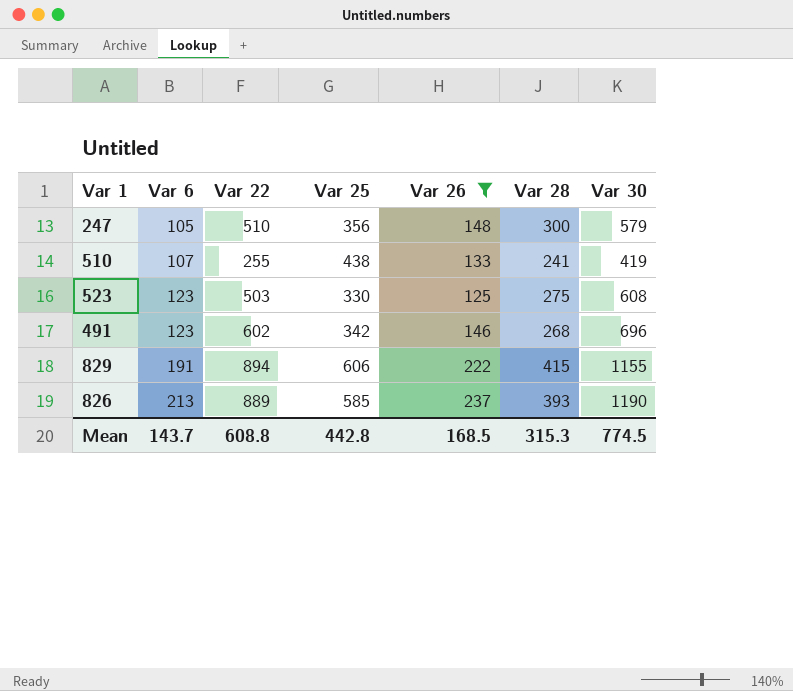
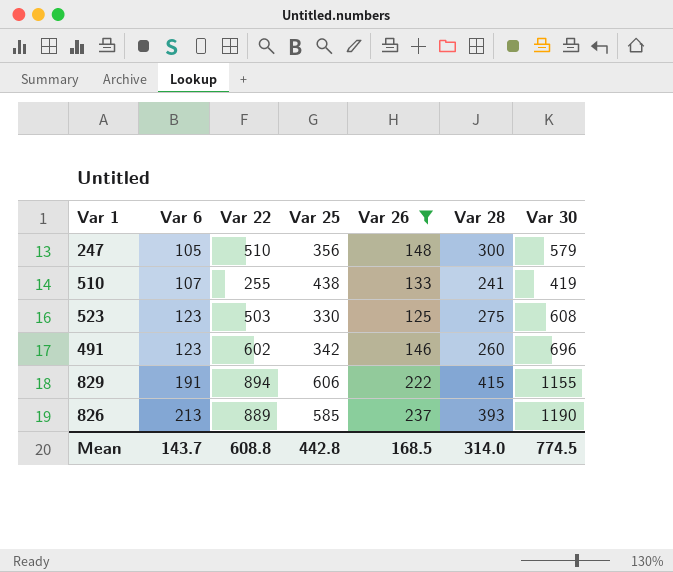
491 | Var 28: 268 -> 260
Mean | Var 28: 315.3 -> 314.0

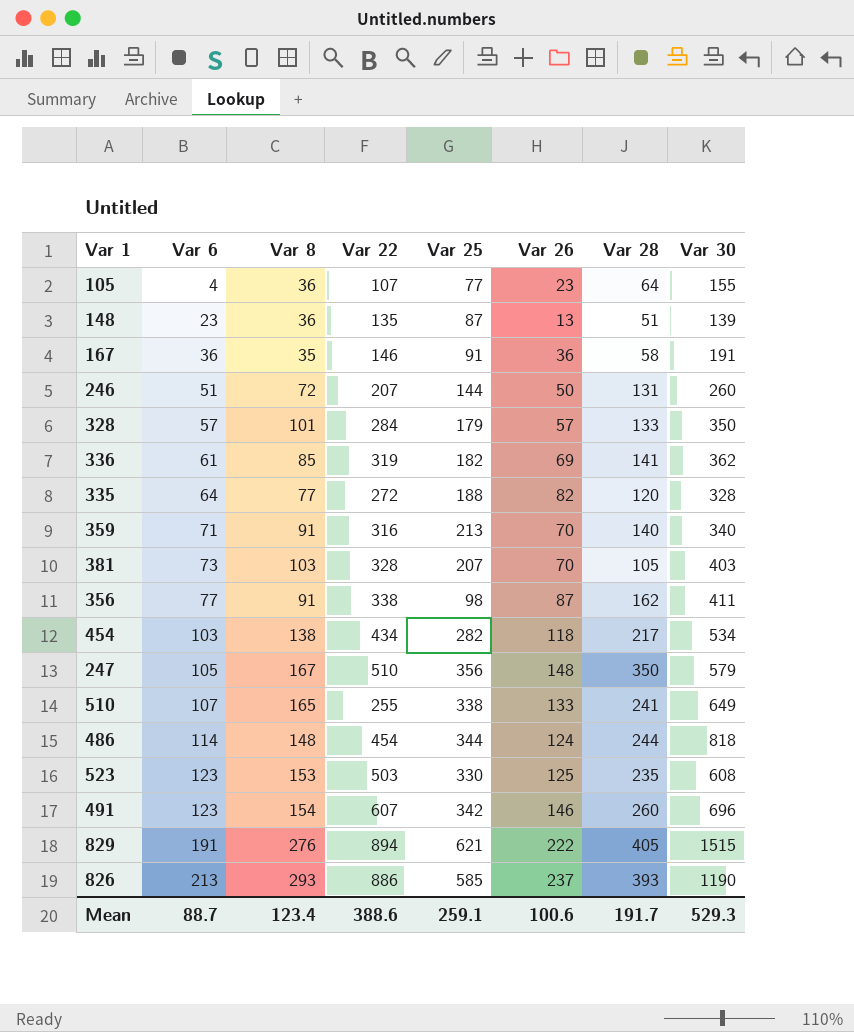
filter: Var 26 >= 125 -> none
column Var 8 | position: none -> 3
247 | Var 28: 300 -> 350
510 | Var 25: 438 -> 338
510 | Var 30: 419 -> 649
523 | Var 28: 275 -> 235
491 | Var 22: 602 -> 607
829 | Var 25: 606 -> 621
829 | Var 28: 415 -> 405
829 | Var 30: 1155 -> 1515
826 | Var 22: 889 -> 886
Mean | Var 6: 143.7 -> 88.7
Mean | Var 22: 608.8 -> 388.6
Mean | Var 25: 442.8 -> 259.1
Mean | Var 26: 168.5 -> 100.6
Mean | Var 28: 314.0 -> 191.7
Mean | Var 30: 774.5 -> 529.3

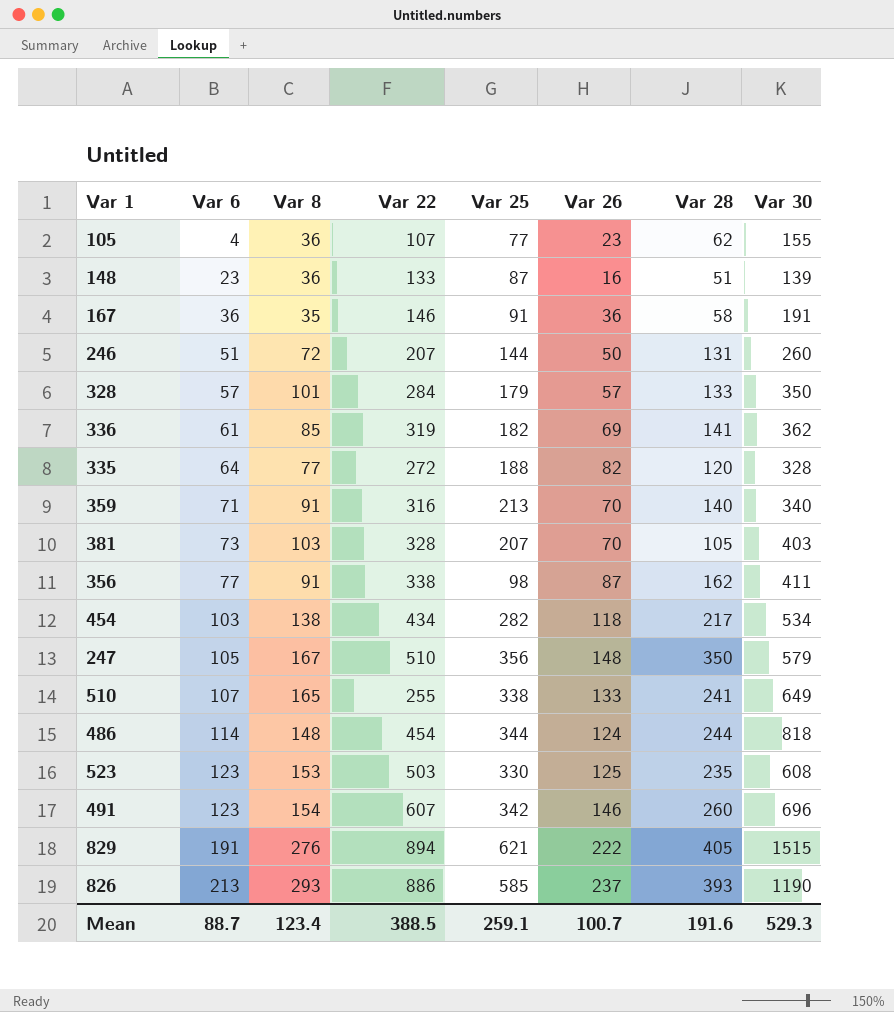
105 | Var 28: 64 -> 62
148 | Var 22: 135 -> 133
148 | Var 26: 13 -> 16
Mean | Var 22: 388.6 -> 388.5
Mean | Var 26: 100.6 -> 100.7
Mean | Var 28: 191.7 -> 191.6

